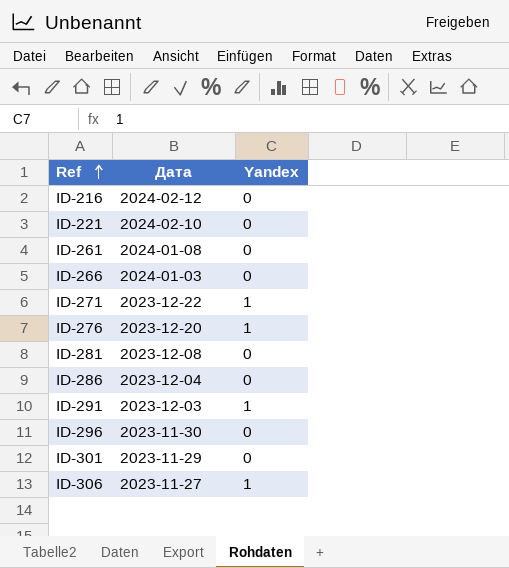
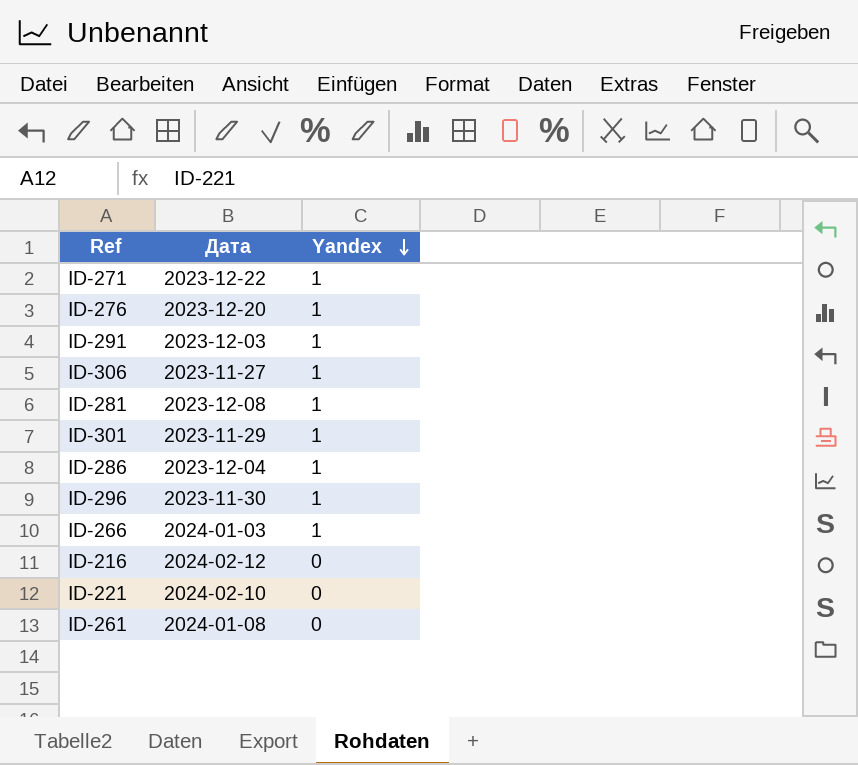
row order: Ref ascending -> Yandex descending
ID-281 | Yandex: 0 -> 1
ID-301 | Yandex: 0 -> 1
ID-286 | Yandex: 0 -> 1
ID-296 | Yandex: 0 -> 1
ID-266 | Yandex: 0 -> 1

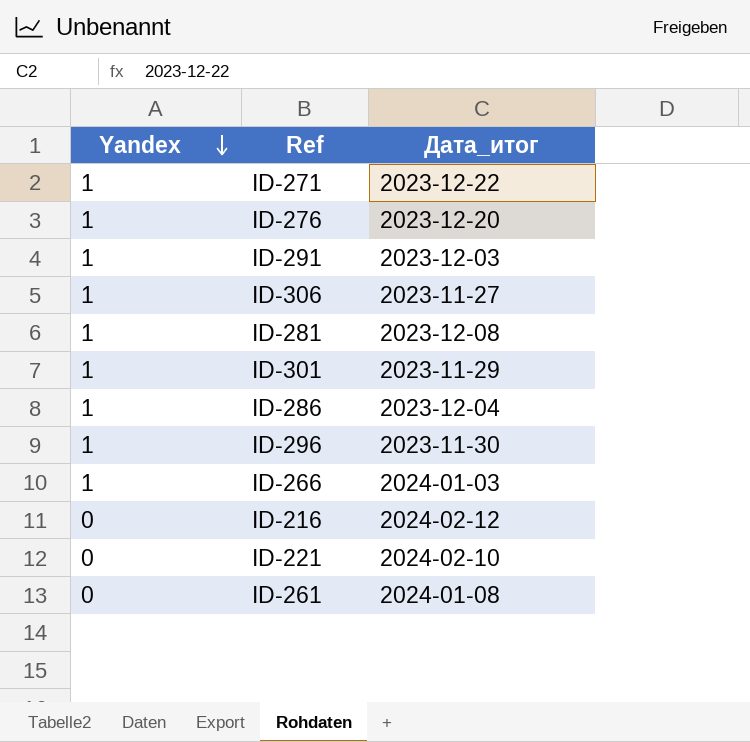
column Yandex | position: 3 -> 1
column name: Дата -> Дата_итог

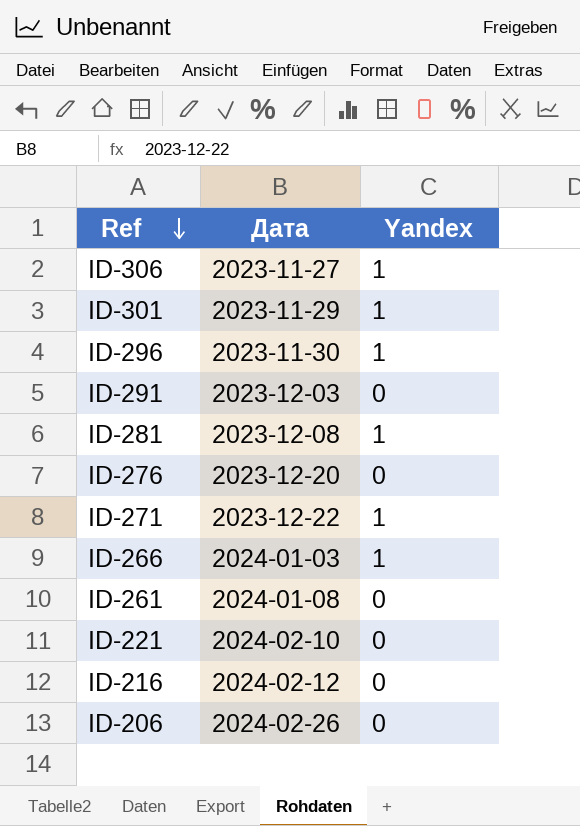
row order: Yandex descending -> Ref descending
column name: Дата_итог -> Дата
column Yandex | position: 1 -> 3
row ID-286: 1 | 2023-12-04 -> none
ID-291 | Yandex: 1 -> 0
ID-276 | Yandex: 1 -> 0
row ID-206: none -> 2024-02-26 | 0

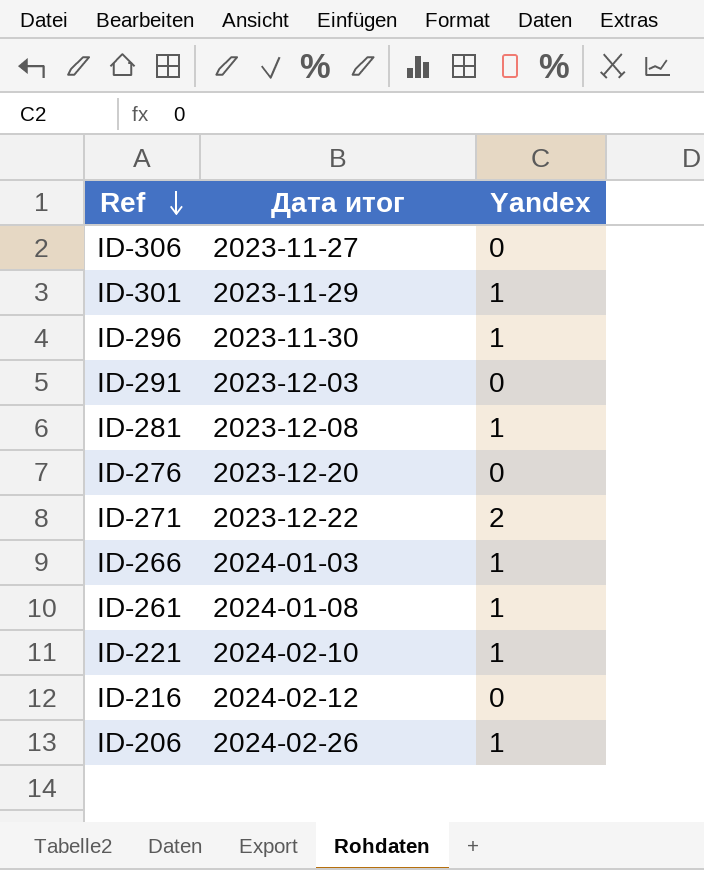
column name: Дата -> Дата итог
ID-306 | Yandex: 1 -> 0
ID-271 | Yandex: 1 -> 2
ID-261 | Yandex: 0 -> 1
ID-221 | Yandex: 0 -> 1
ID-206 | Yandex: 0 -> 1

